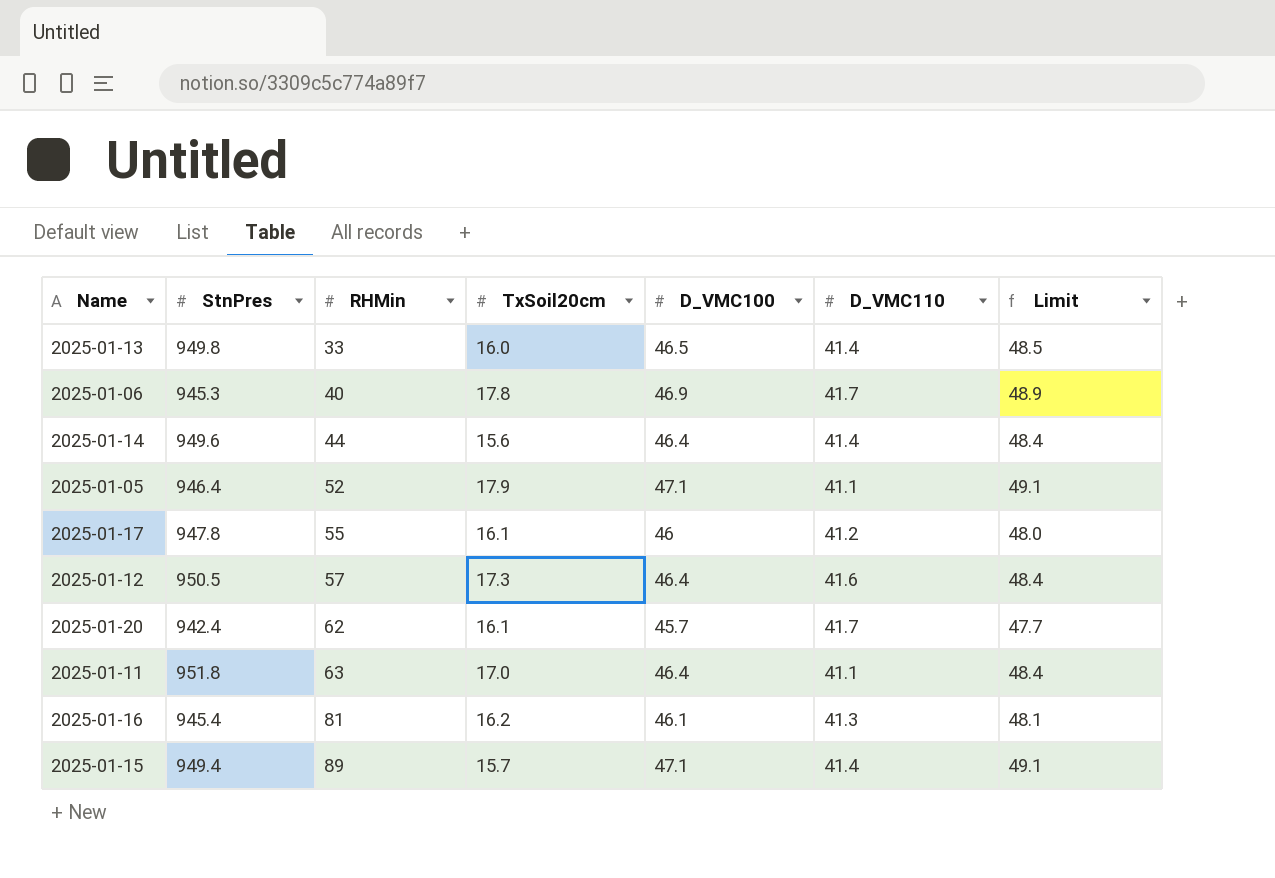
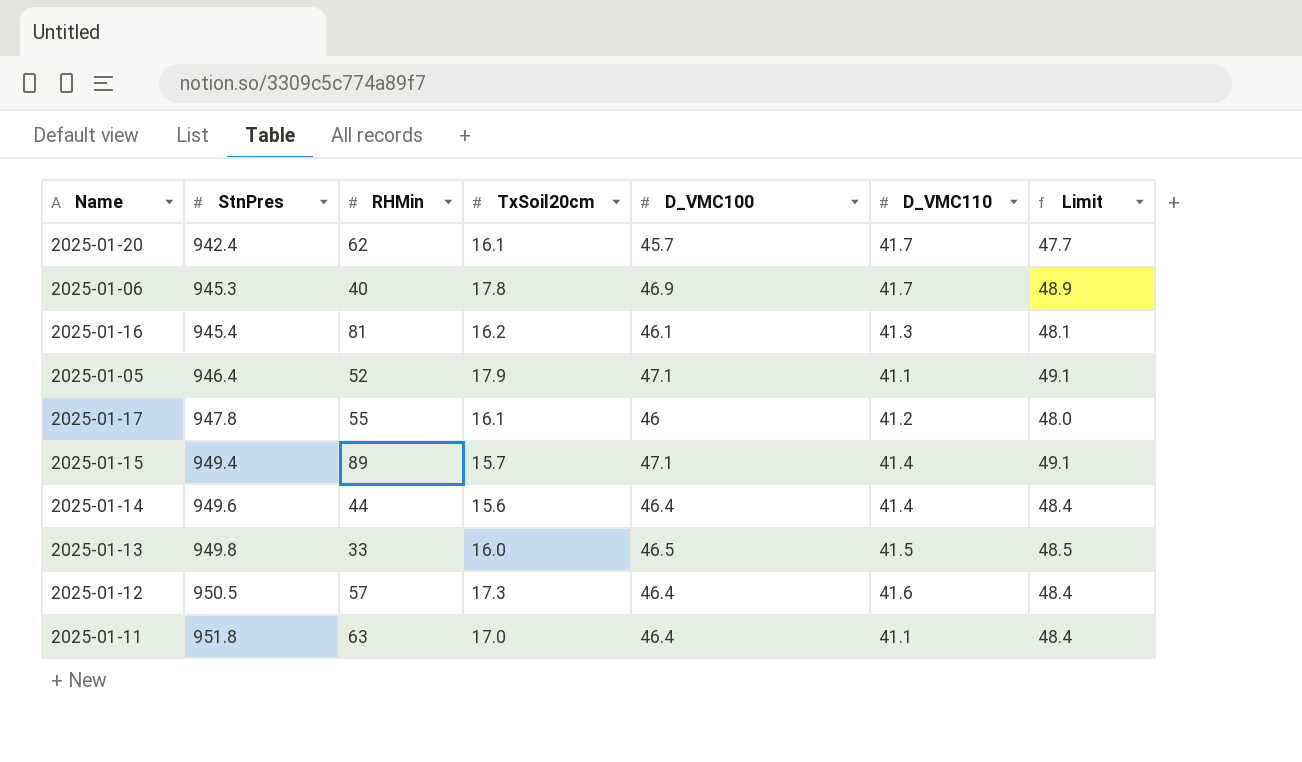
row order: RHMin ascending -> StnPres ascending
2025-01-13 | D_VMC110: 41.4 -> 41.5

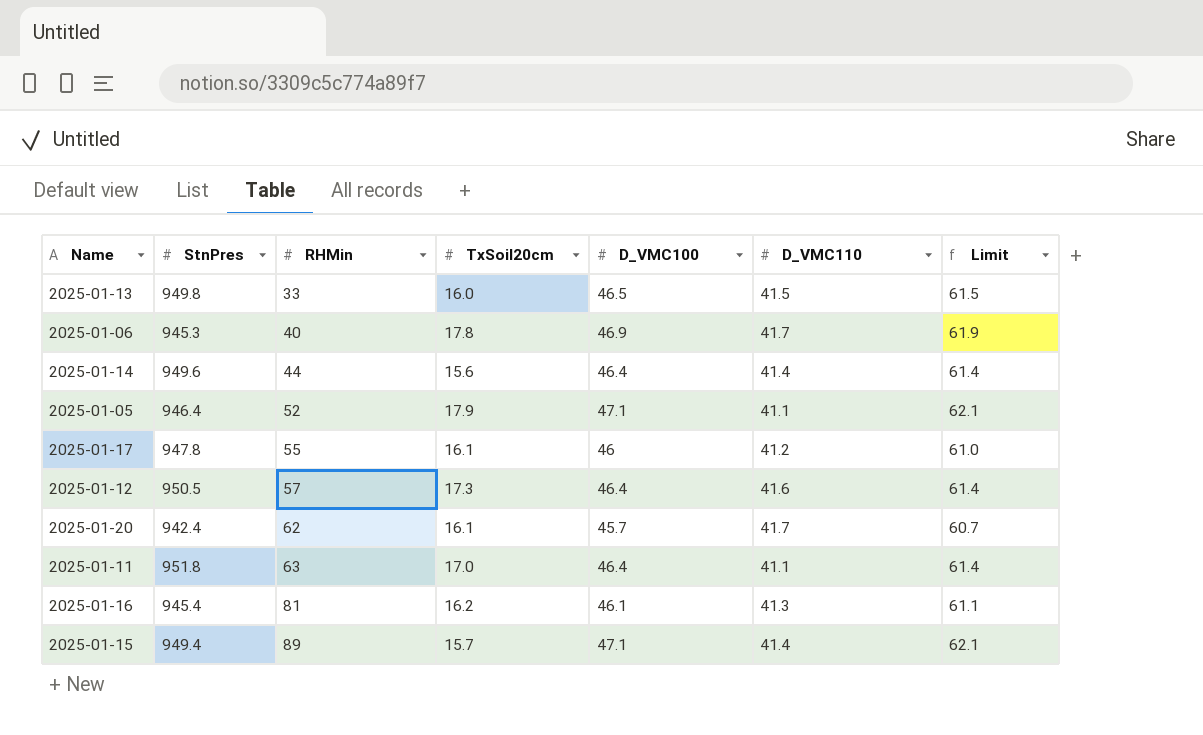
row order: StnPres ascending -> RHMin ascending
column Limit | formula: [D_VMC100] + 2 -> [D_VMC100] + 15

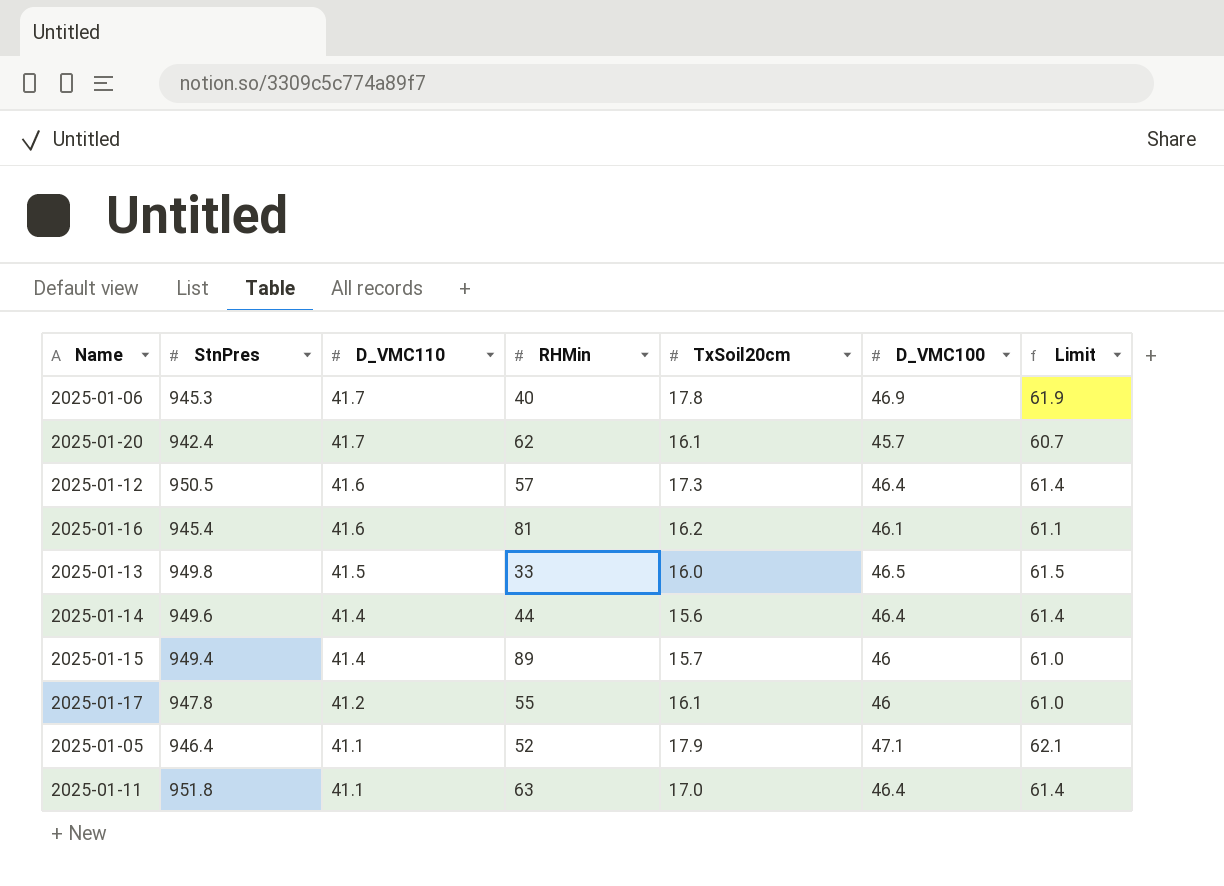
row order: RHMin ascending -> D_VMC110 descending
column D_VMC110 | position: 6 -> 3
2025-01-16 | D_VMC110: 41.3 -> 41.6
2025-01-15 | D_VMC100: 47.1 -> 46
2025-01-15 | Limit: 62.1 -> 61.0

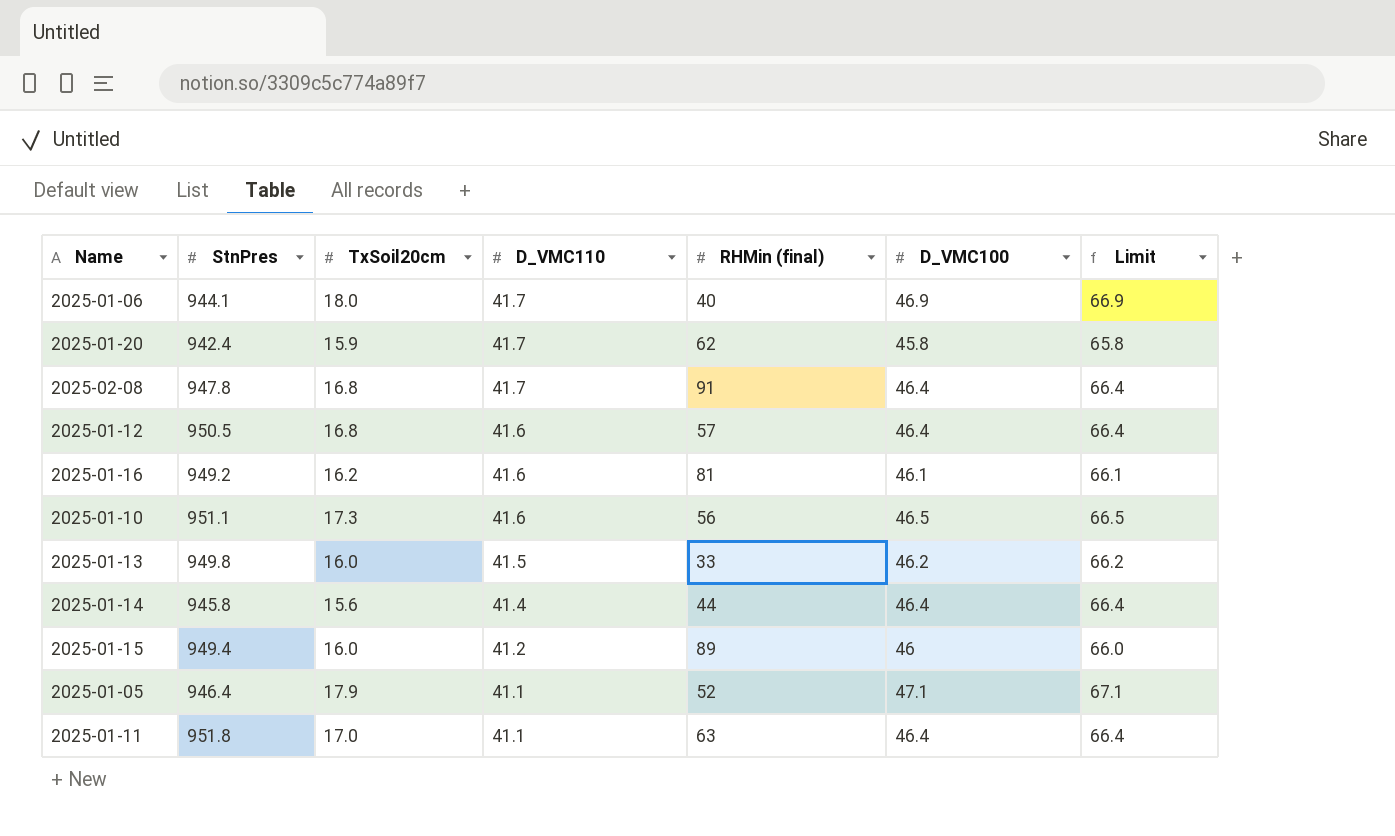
column TxSoil20cm | position: 5 -> 3
column name: RHMin -> RHMin (final)
column Limit | formula: [D_VMC100] + 15 -> [D_VMC100] + 20
row 2025-01-17: 947.8 | 41.2 | 55 | 16.1 | 46 | 61.0 -> none
2025-01-06 | StnPres: 945.3 -> 944.1
2025-01-06 | TxSoil20cm: 17.8 -> 18.0
2025-01-20 | TxSoil20cm: 16.1 -> 15.9
2025-01-20 | D_VMC100: 45.7 -> 45.8
row 2025-02-08: none -> 947.8 | 16.8 | 41.7 | 91 | 46.4 | 66.4
2025-01-12 | TxSoil20cm: 17.3 -> 16.8
2025-01-16 | StnPres: 945.4 -> 949.2
row 2025-01-10: none -> 951.1 | 17.3 | 41.6 | 56 | 46.5 | 66.5
2025-01-13 | D_VMC100: 46.5 -> 46.2
2025-01-14 | StnPres: 949.6 -> 945.8
2025-01-15 | TxSoil20cm: 15.7 -> 16.0
2025-01-15 | D_VMC110: 41.4 -> 41.2

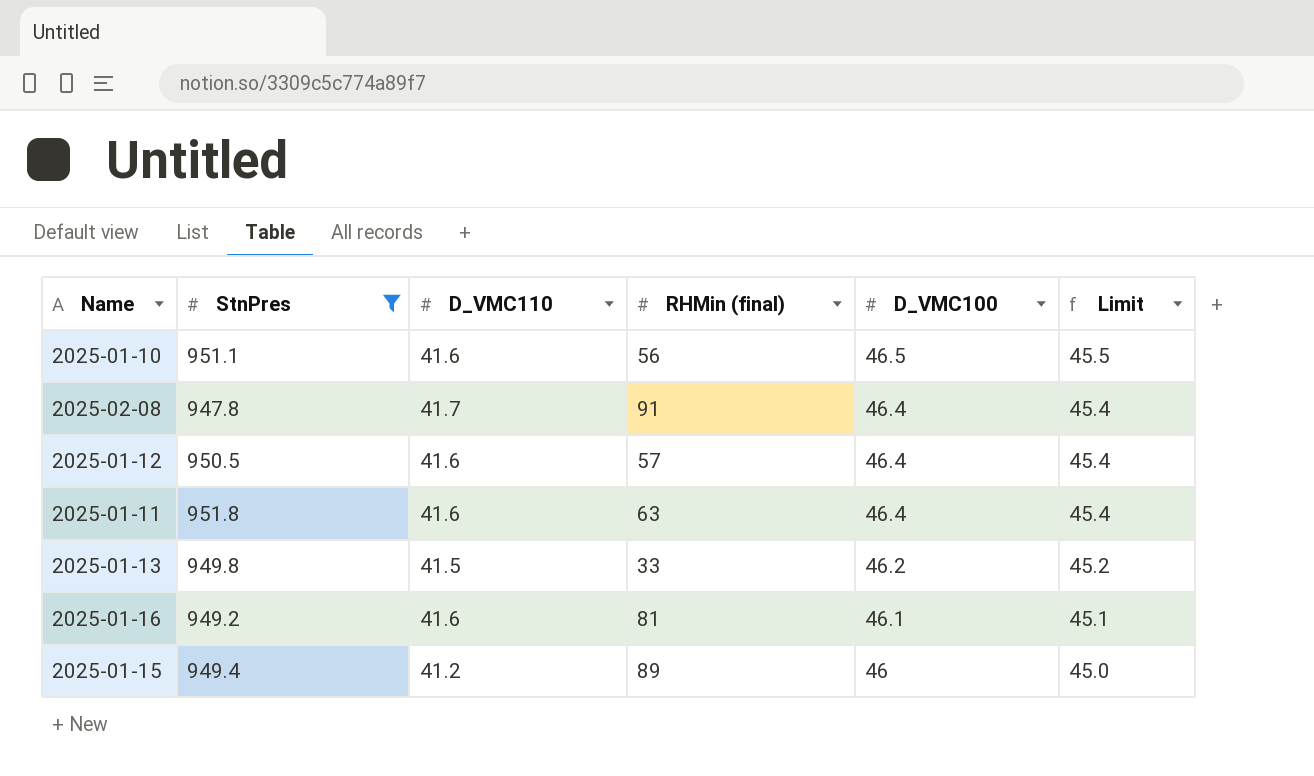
filter: none -> StnPres >= 947.8
row order: D_VMC110 descending -> D_VMC100 descending
column TxSoil20cm | position: 3 -> none
column Limit | formula: [D_VMC100] + 20 -> [D_VMC100] - 1
2025-01-11 | D_VMC110: 41.1 -> 41.6

